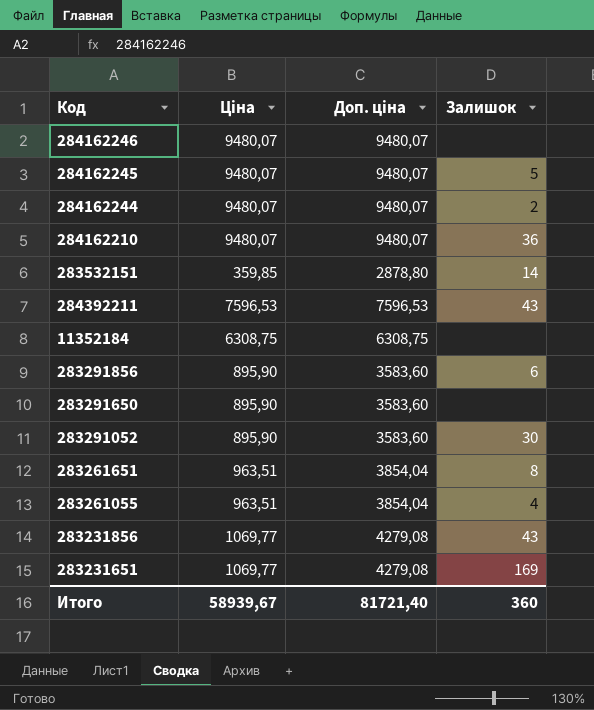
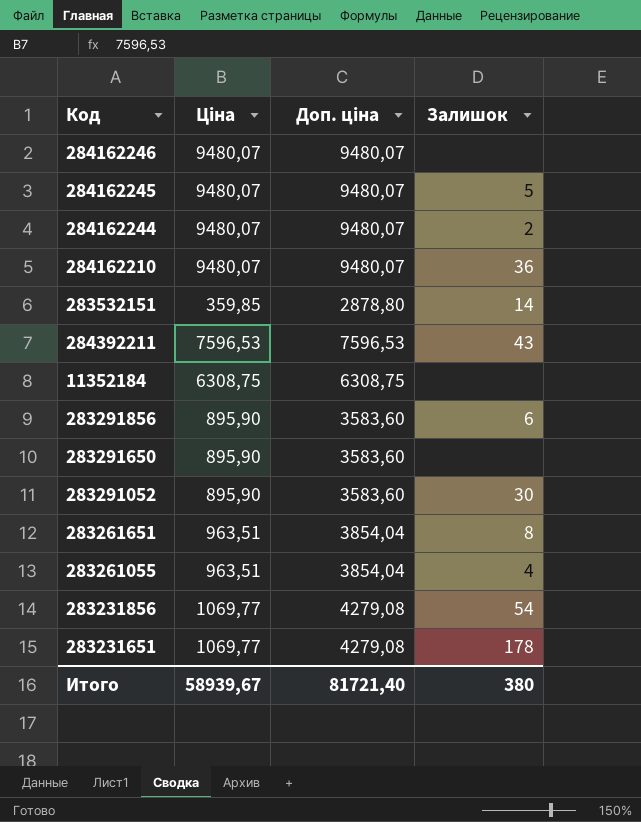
283231856 | Залишок: 43 -> 54
283231651 | Залишок: 169 -> 178
Итого | Залишок: 360 -> 380

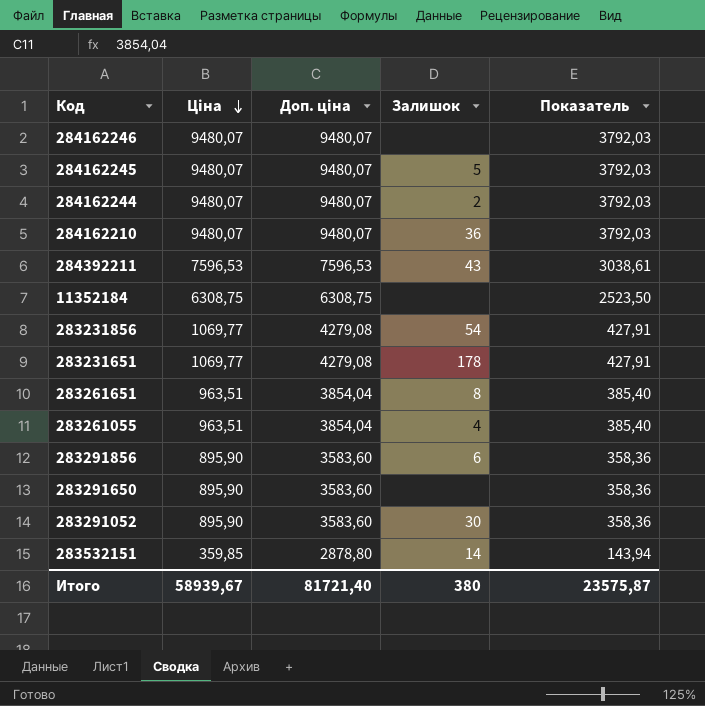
row order: none -> Ціна descending
column Показатель | formula: none -> [Ціна] * 0,4

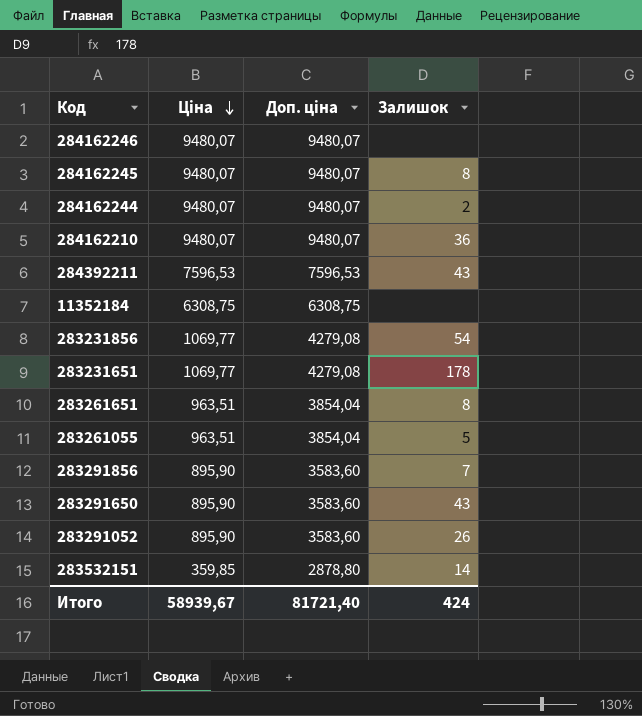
column Показатель | formula: [Ціна] * 0,4 -> none
284162245 | Залишок: 5 -> 8
283261055 | Залишок: 4 -> 5
283291856 | Залишок: 6 -> 7
283291650 | Залишок: none -> 43
283291052 | Залишок: 30 -> 26
Итого | Залишок: 380 -> 424

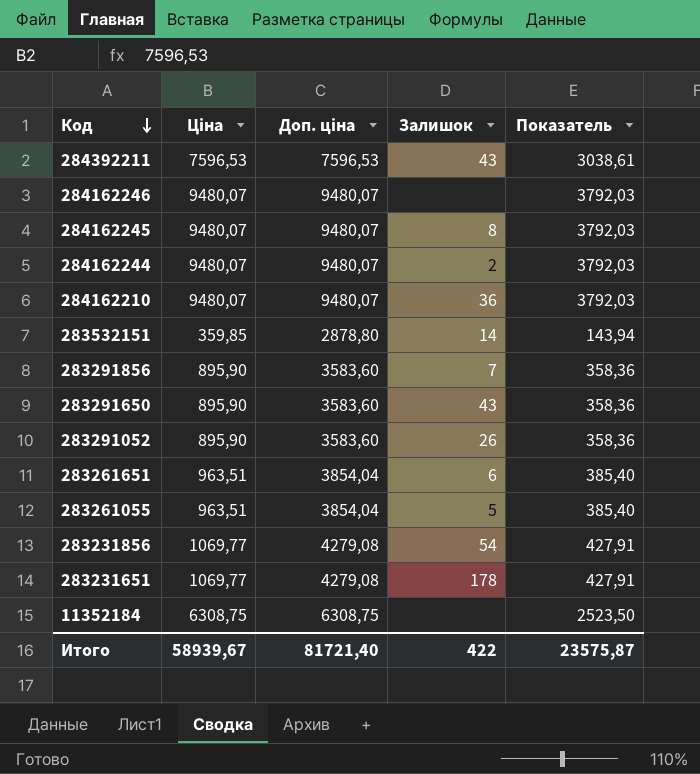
row order: Ціна descending -> Код descending
column Показатель | formula: none -> [Ціна] * 0,4
283261651 | Залишок: 8 -> 6
Итого | Залишок: 424 -> 422

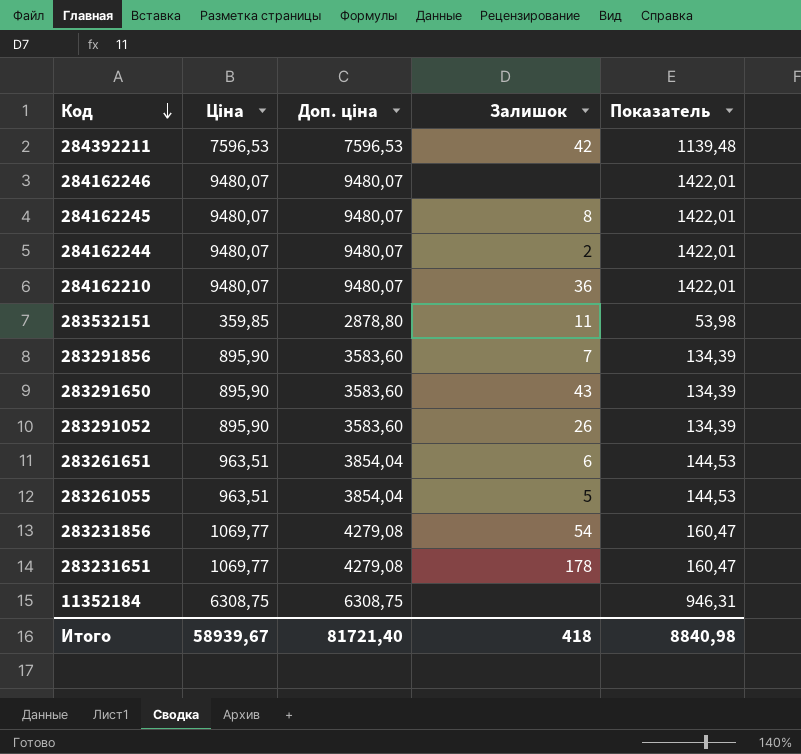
column Показатель | formula: [Ціна] * 0,4 -> [Ціна] * 0,15
284392211 | Залишок: 43 -> 42
283532151 | Залишок: 14 -> 11
Итого | Залишок: 422 -> 418
Итого | Показатель: 23575,87 -> 8840,98

